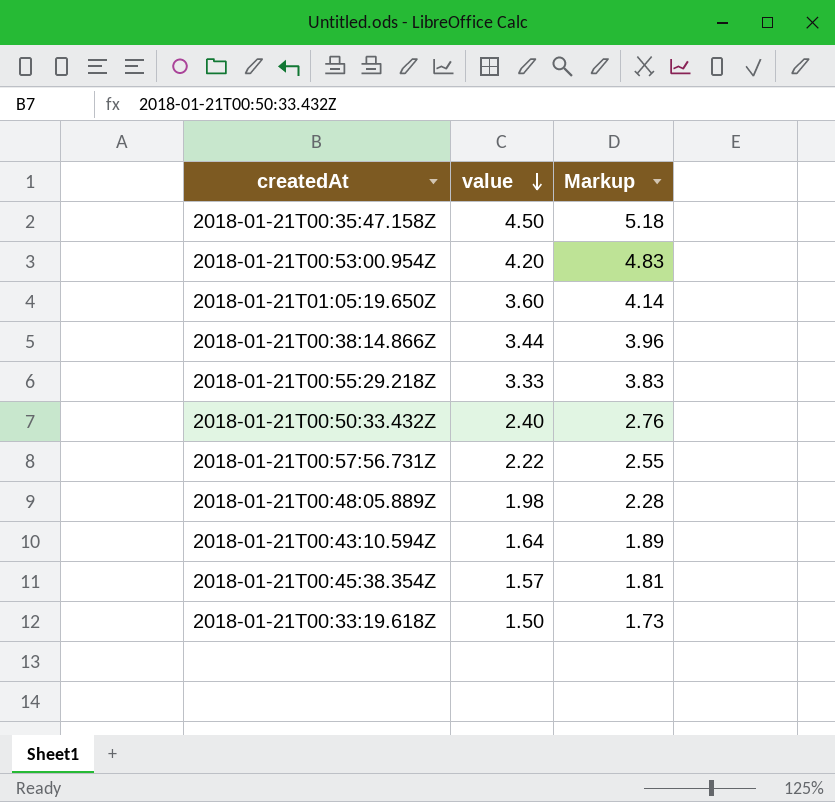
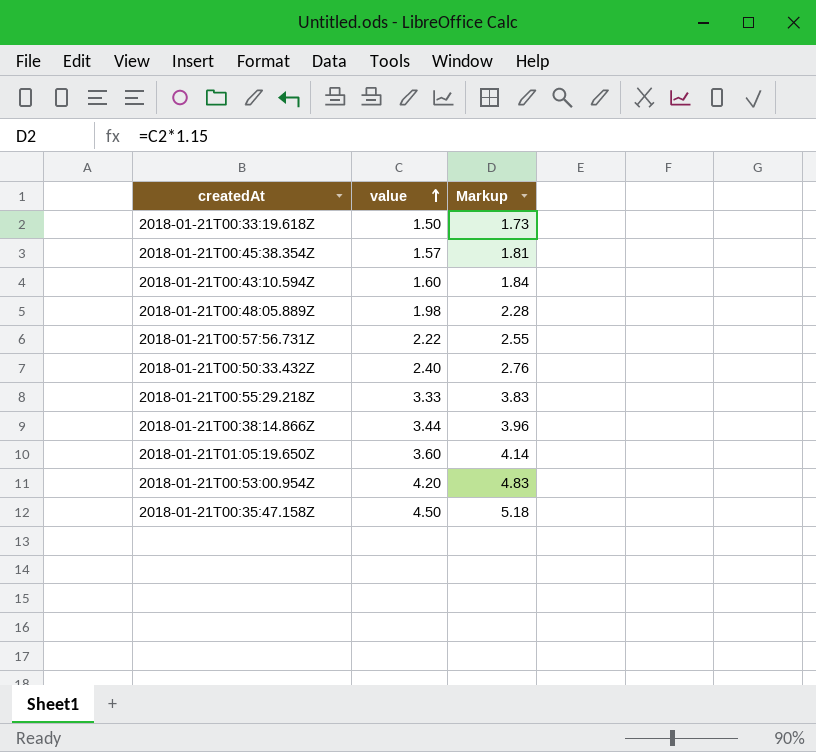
row order: value descending -> value ascending
2018-01-21T00:43:10.594Z | value: 1.64 -> 1.60
2018-01-21T00:43:10.594Z | Markup: 1.89 -> 1.84

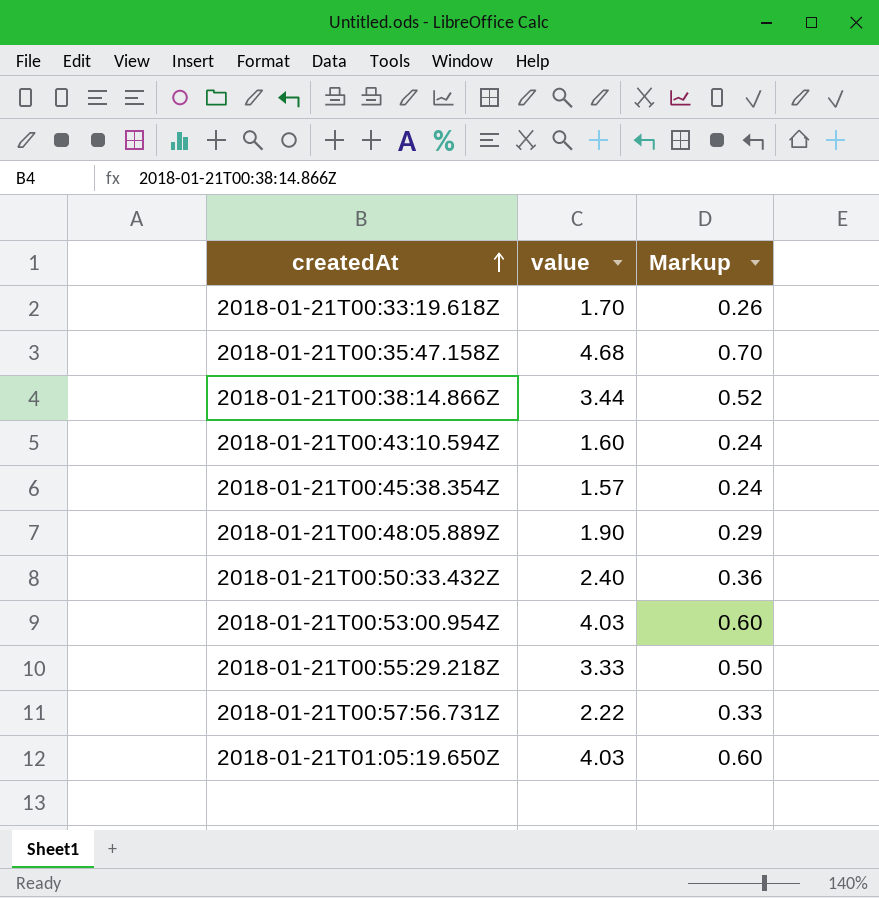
row order: value ascending -> createdAt ascending
column Markup | formula: [value] * 1.15 -> [value] * 0.15
2018-01-21T00:33:19.618Z | value: 1.50 -> 1.70
2018-01-21T00:35:47.158Z | value: 4.50 -> 4.68
2018-01-21T00:48:05.889Z | value: 1.98 -> 1.90
2018-01-21T00:53:00.954Z | value: 4.20 -> 4.03
2018-01-21T01:05:19.650Z | value: 3.60 -> 4.03

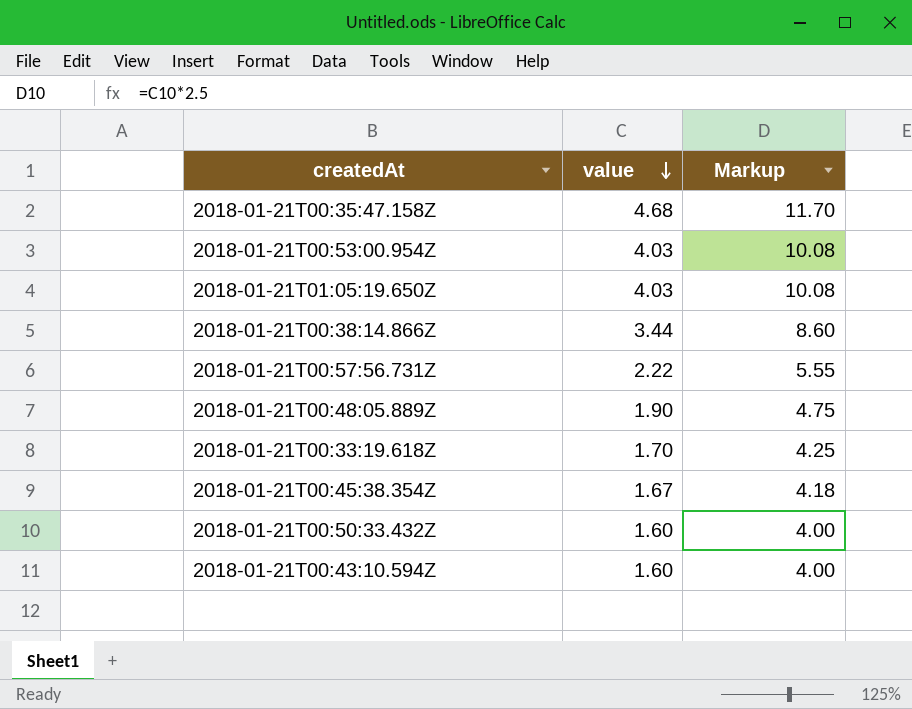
row order: createdAt ascending -> value descending
column Markup | formula: [value] * 0.15 -> [value] * 2.5
row 2018-01-21T00:55:29.218Z: 3.33 | 0.50 -> none
2018-01-21T00:45:38.354Z | value: 1.57 -> 1.67
2018-01-21T00:50:33.432Z | value: 2.40 -> 1.60

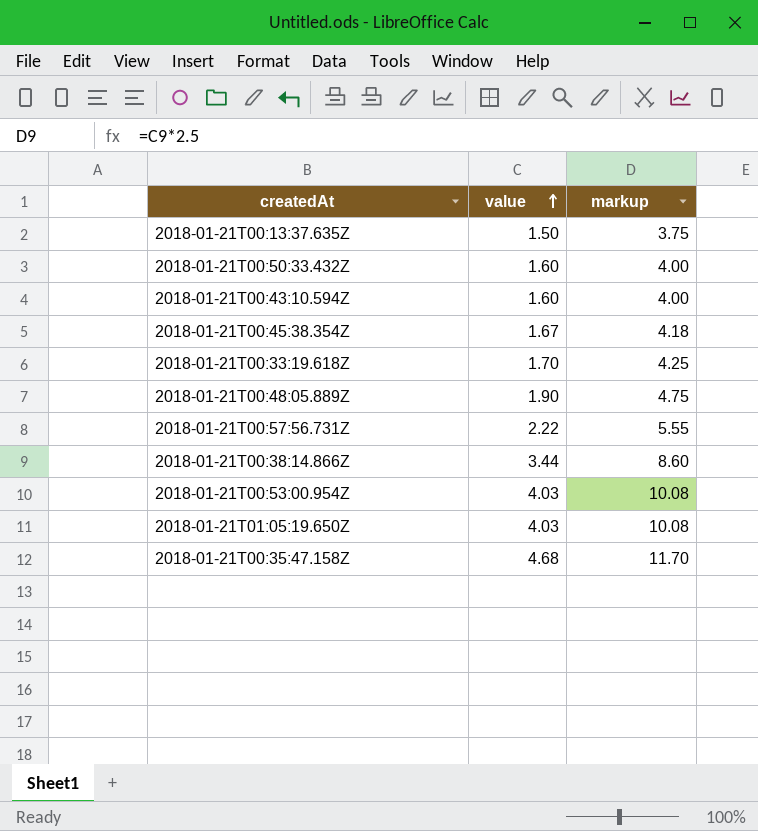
row order: value descending -> value ascending
column name: Markup -> markup
row 2018-01-21T00:13:37.635Z: none -> 1.50 | 3.75

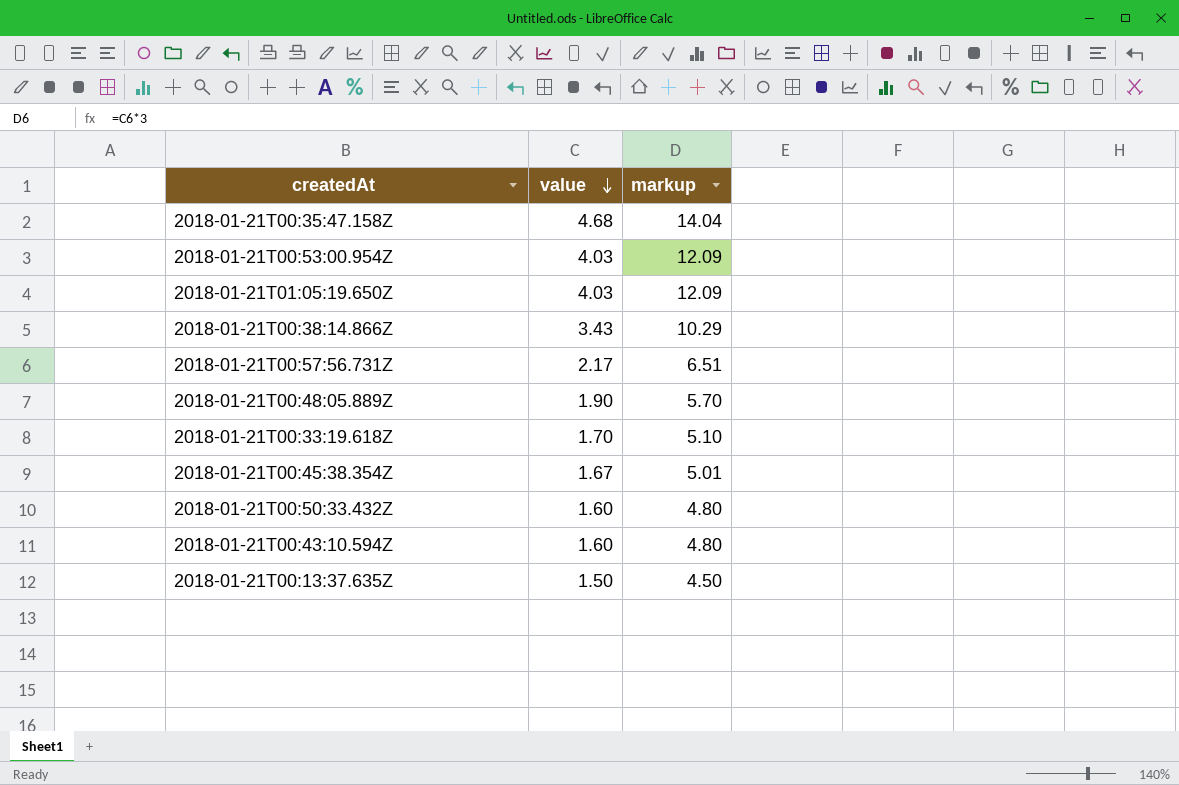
row order: value ascending -> value descending
column markup | formula: [value] * 2.5 -> [value] * 3
2018-01-21T00:38:14.866Z | value: 3.44 -> 3.43
2018-01-21T00:57:56.731Z | value: 2.22 -> 2.17

